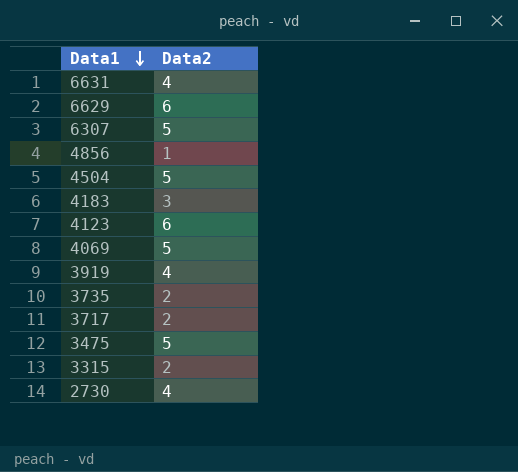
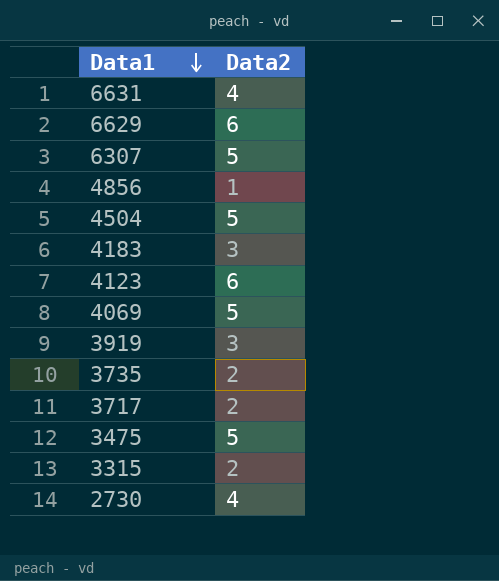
3919 | Data2: 4 -> 3

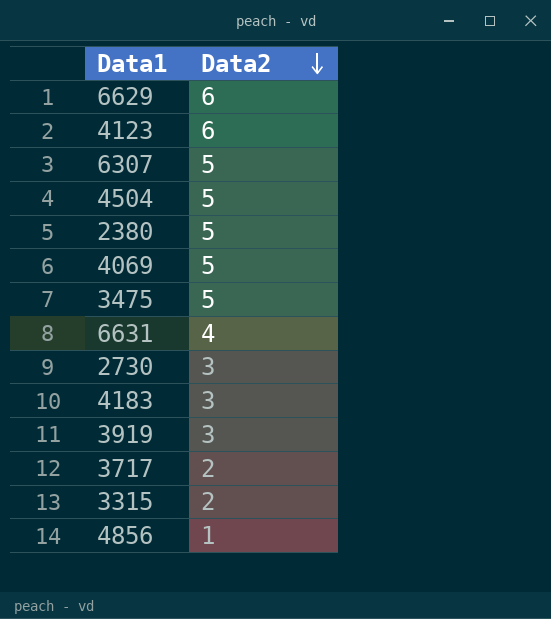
row order: Data1 descending -> Data2 descending
row 3735: 2 -> none
row 2380: none -> 5
2730 | Data2: 4 -> 3

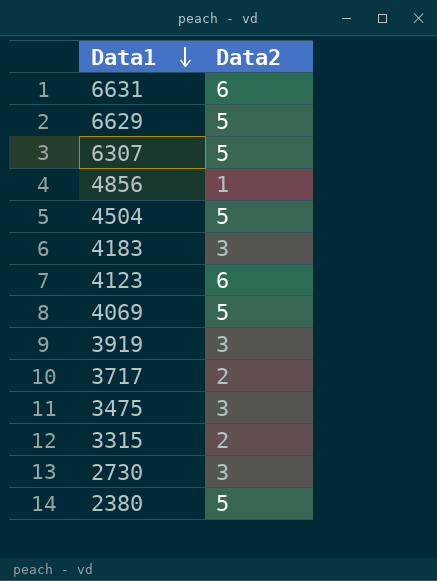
row order: Data2 descending -> Data1 descending
6631 | Data2: 4 -> 6
6629 | Data2: 6 -> 5
3475 | Data2: 5 -> 3

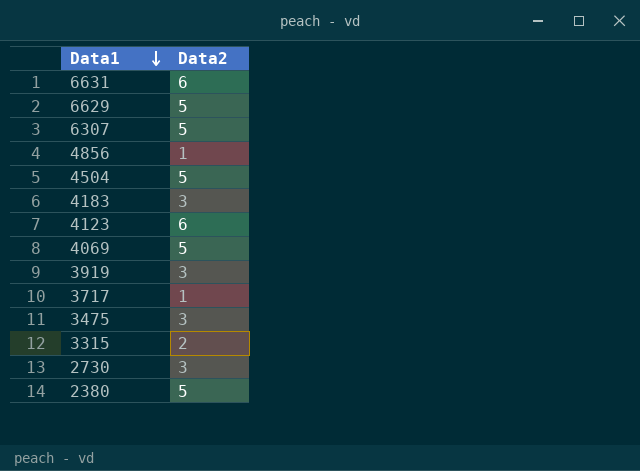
3717 | Data2: 2 -> 1

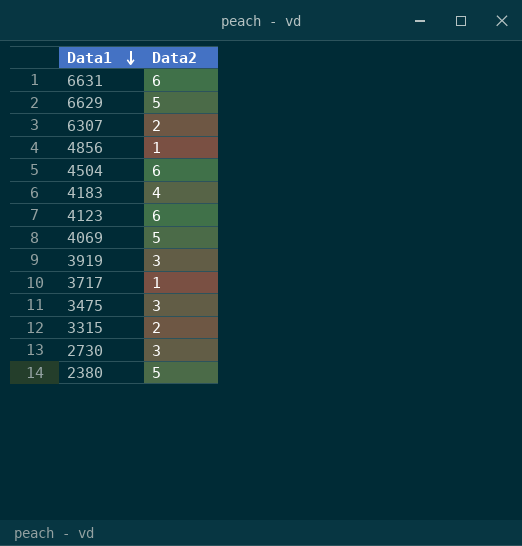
6307 | Data2: 5 -> 2
4504 | Data2: 5 -> 6
4183 | Data2: 3 -> 4

